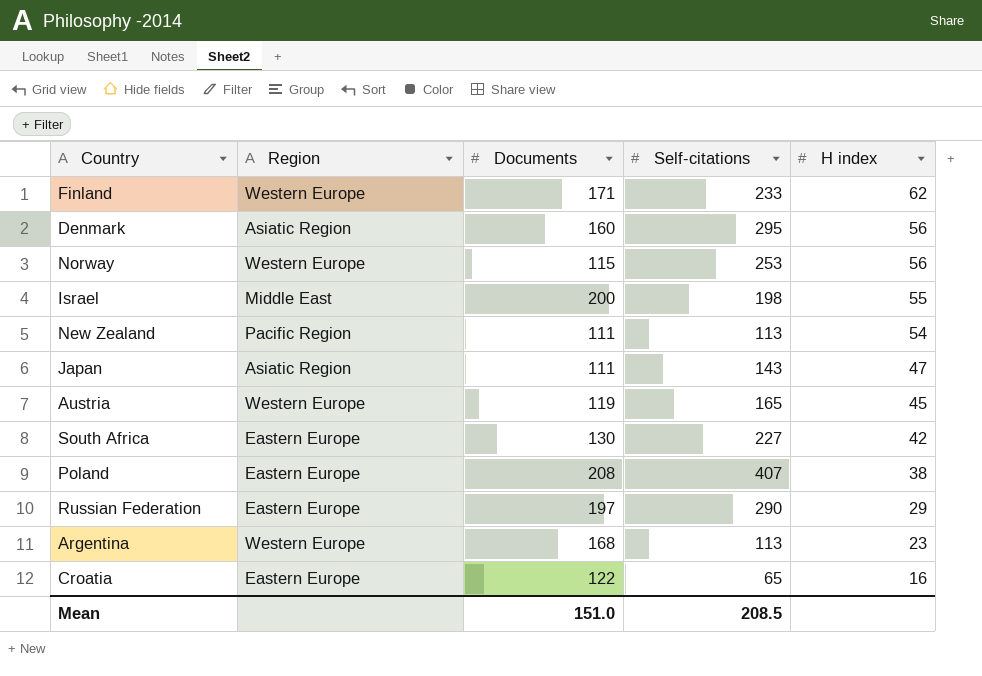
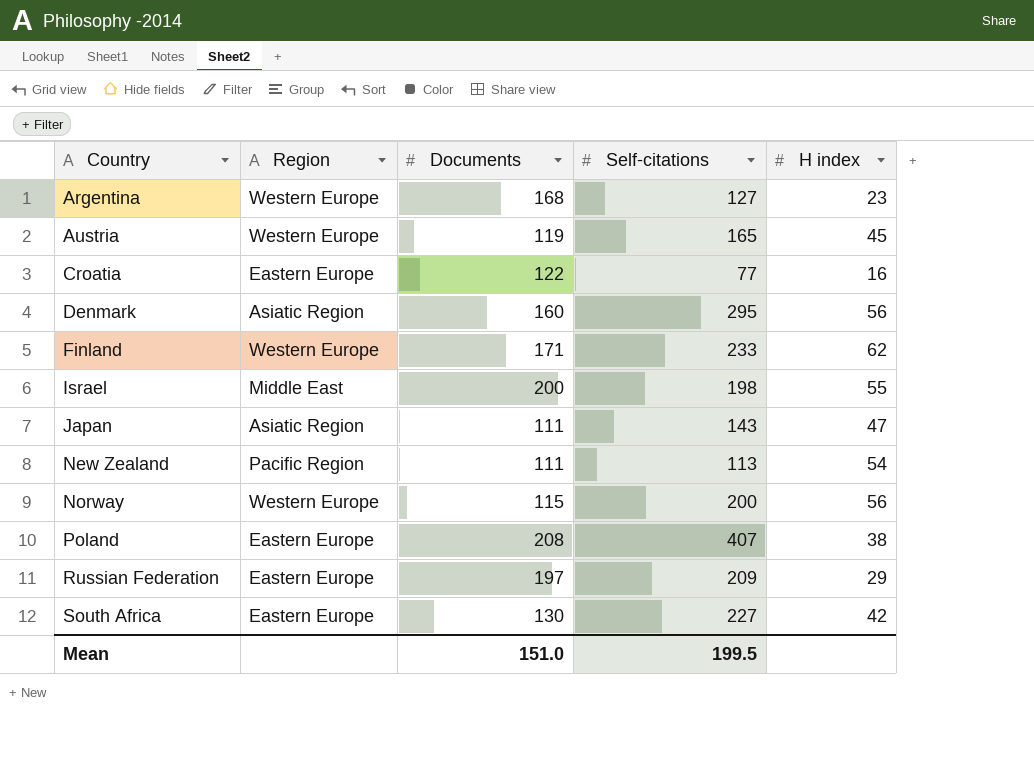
row order: H index descending -> Country ascending
Argentina | Self-citations: 113 -> 127
Croatia | Self-citations: 65 -> 77
Norway | Self-citations: 253 -> 200
Russian Federation | Self-citations: 290 -> 209
Mean | Self-citations: 208.5 -> 199.5

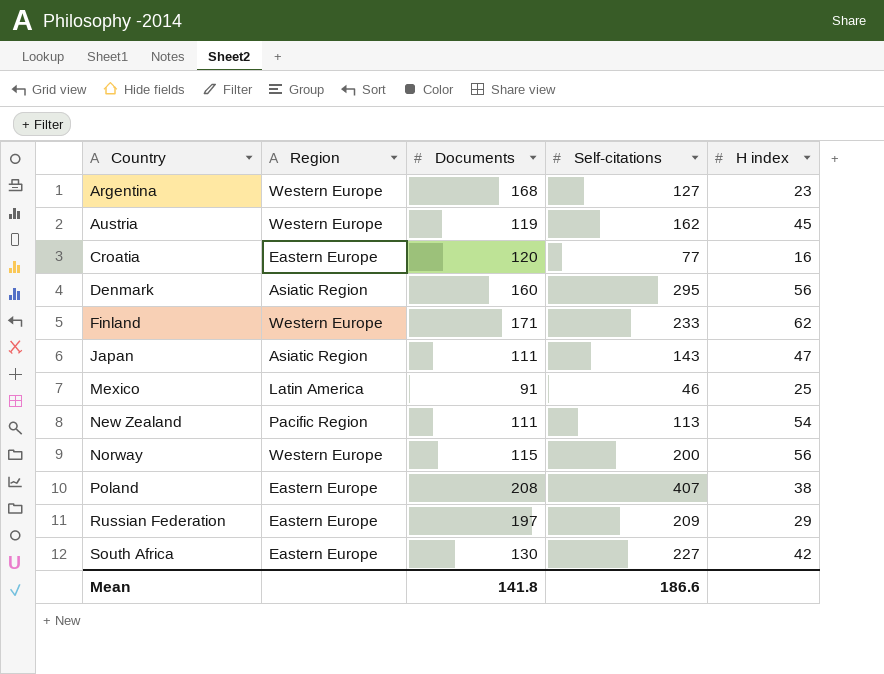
row Israel: Middle East | 200 | 198 | 55 -> none
Austria | Self-citations: 165 -> 162
Croatia | Documents: 122 -> 120
row Mexico: none -> Latin America | 91 | 46 | 25
Mean | Documents: 151.0 -> 141.8
Mean | Self-citations: 199.5 -> 186.6

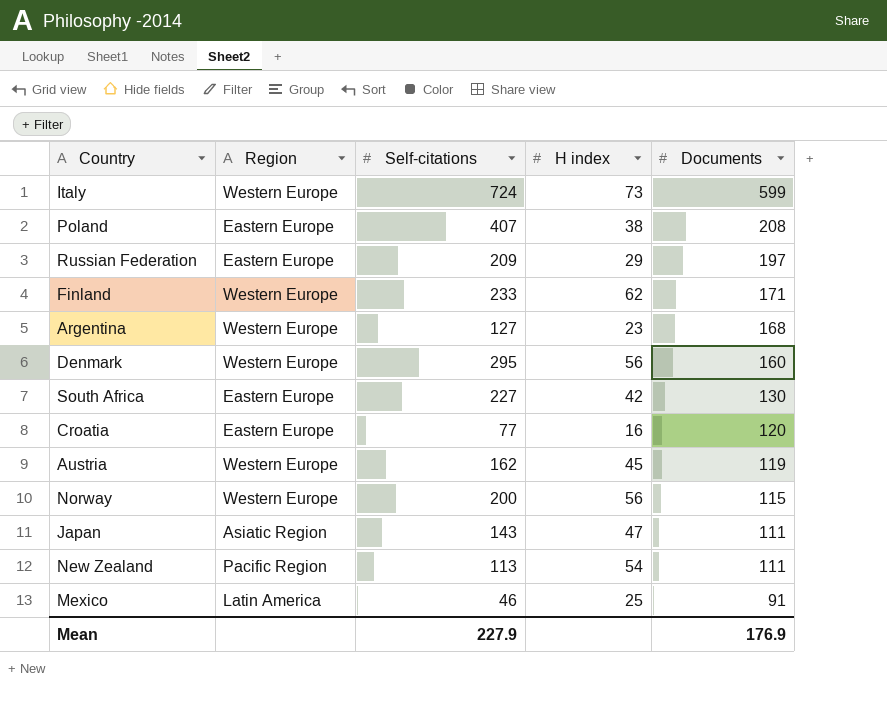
row order: Country ascending -> Documents descending
column Documents | position: 3 -> 5
row Italy: none -> Western Europe | 724 | 73 | 599
Denmark | Region: Asiatic Region -> Western Europe
Mean | Self-citations: 186.6 -> 227.9
Mean | Documents: 141.8 -> 176.9

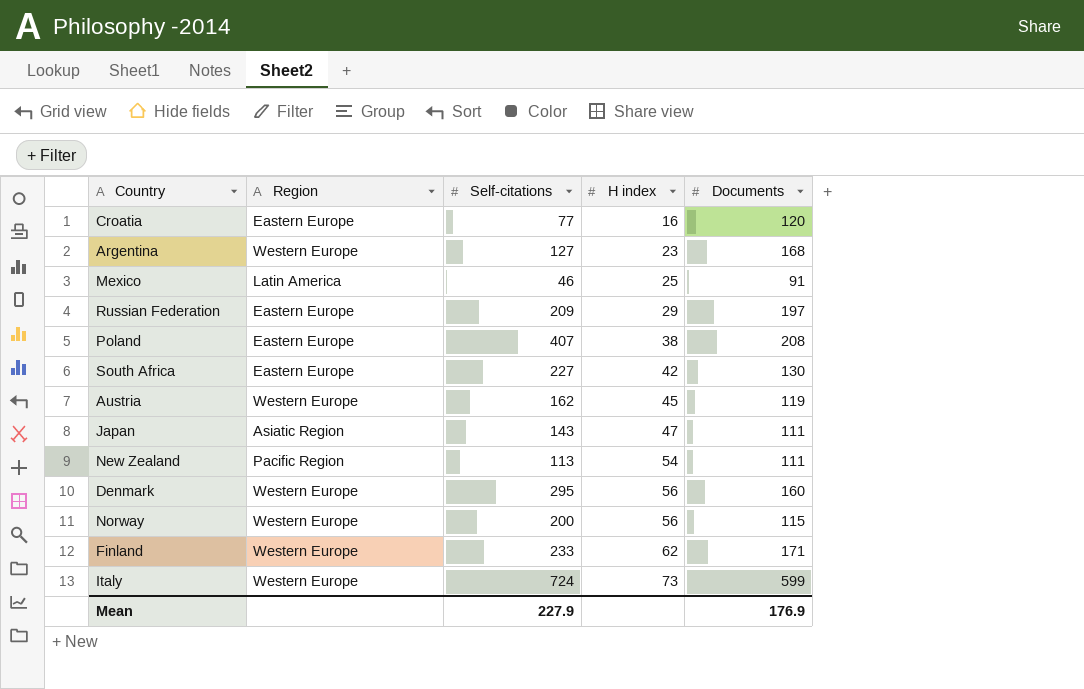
row order: Documents descending -> H index ascending

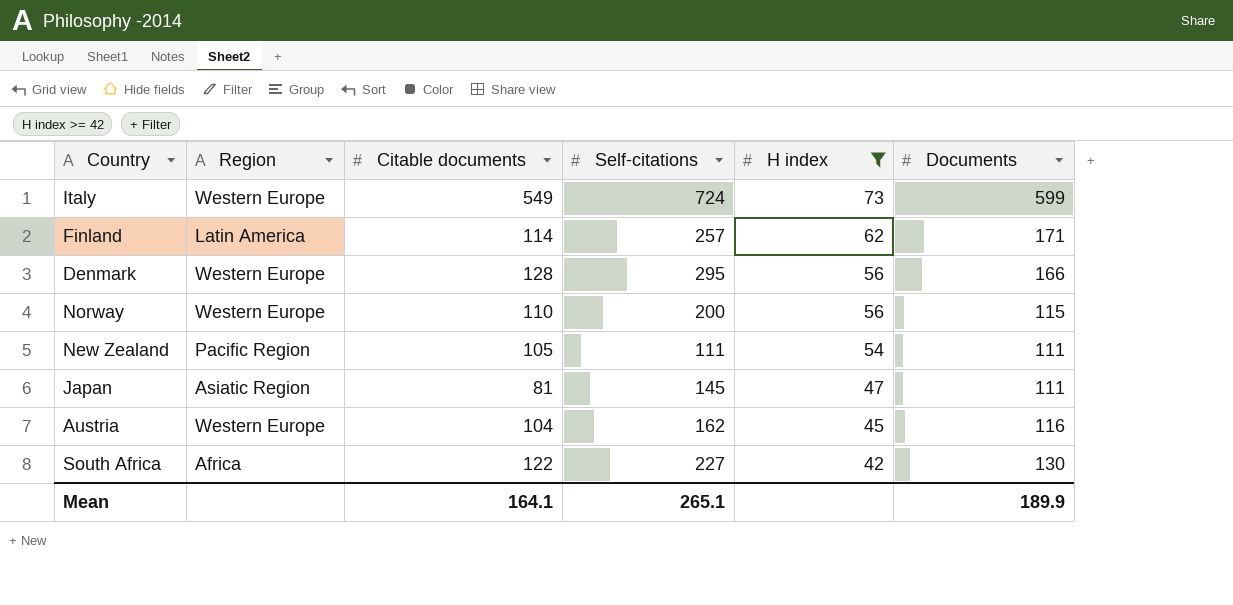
filter: none -> H index >= 42
row order: H index ascending -> H index descending
column Citable documents | position: none -> 3
Finland | Region: Western Europe -> Latin America
Finland | Self-citations: 233 -> 257
Denmark | Documents: 160 -> 166
New Zealand | Self-citations: 113 -> 111
Japan | Self-citations: 143 -> 145
Austria | Documents: 119 -> 116
South Africa | Region: Eastern Europe -> Africa
Mean | Self-citations: 227.9 -> 265.1
Mean | Documents: 176.9 -> 189.9

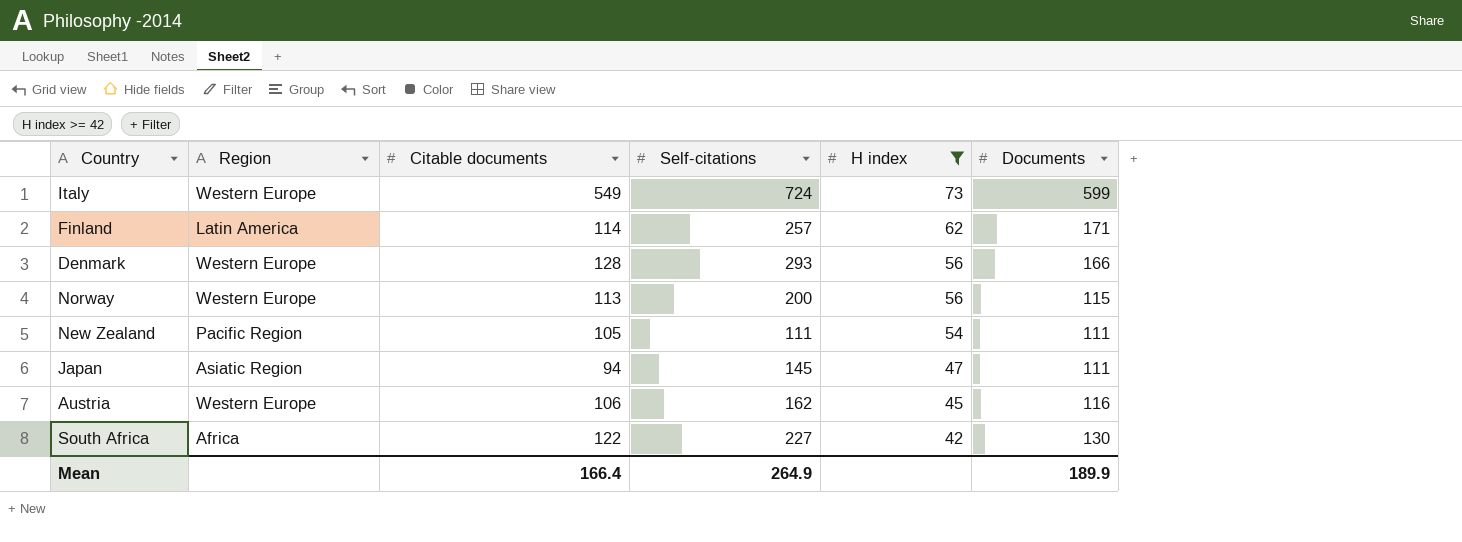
Denmark | Self-citations: 295 -> 293
Norway | Citable documents: 110 -> 113
Japan | Citable documents: 81 -> 94
Austria | Citable documents: 104 -> 106
Mean | Citable documents: 164.1 -> 166.4
Mean | Self-citations: 265.1 -> 264.9

